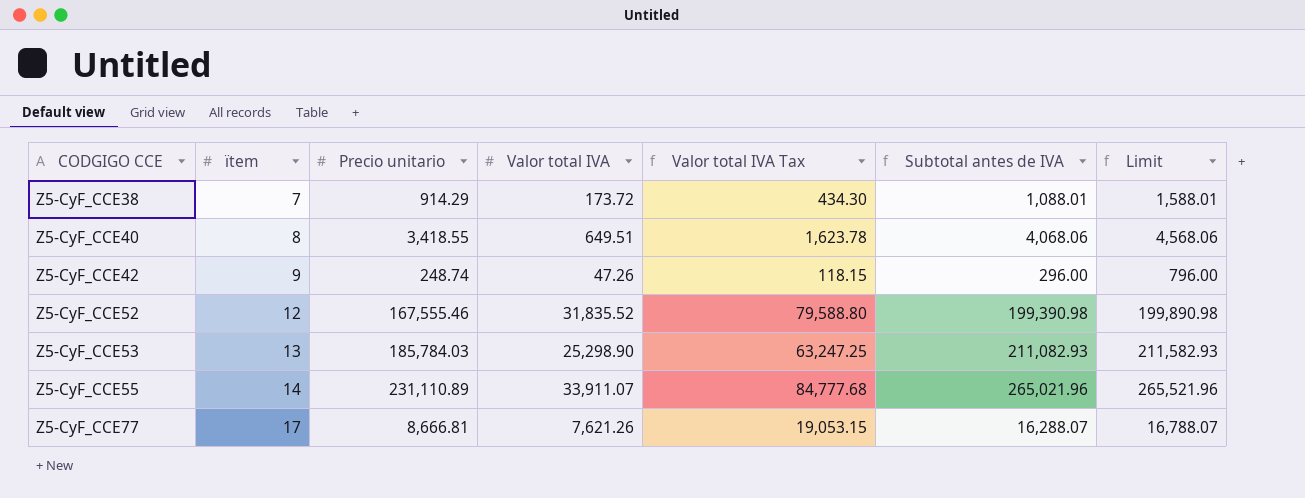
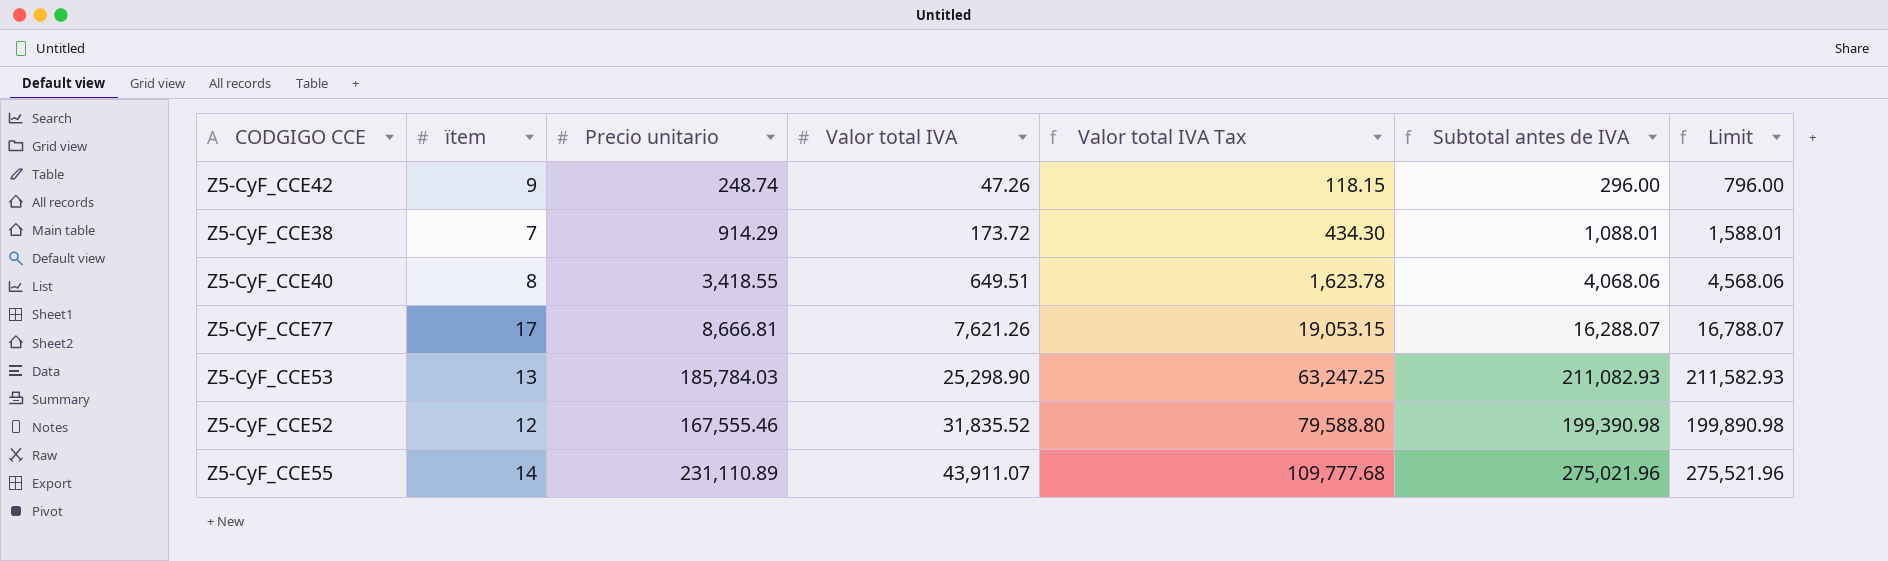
row order: CODGIGO CCE ascending -> Valor total IVA ascending
Z5-CyF_CCE55 | Valor total IVA: 33,911.07 -> 43,911.07
Z5-CyF_CCE55 | Valor total IVA Tax: 84,777.68 -> 109,777.68
Z5-CyF_CCE55 | Subtotal antes de IVA: 265,021.96 -> 275,021.96
Z5-CyF_CCE55 | Limit: 265,521.96 -> 275,521.96

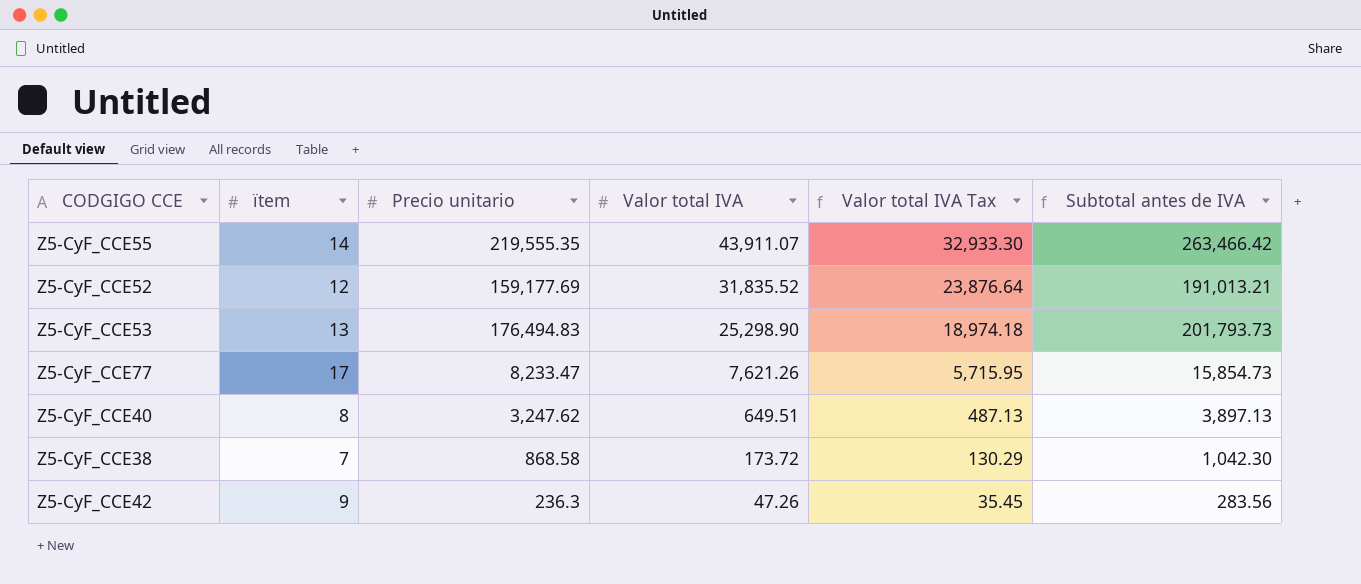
row order: Valor total IVA ascending -> Valor total IVA descending
column Limit | formula: [Subtotal antes de IVA] + 500 -> none
column Valor total IVA Tax | formula: [Valor total IVA] * 2.5 -> [Valor total IVA] * 0.75
Z5-CyF_CCE55 | Precio unitario: 231,110.89 -> 219,555.35
Z5-CyF_CCE55 | Subtotal antes de IVA: 275,021.96 -> 263,466.42
Z5-CyF_CCE52 | Precio unitario: 167,555.46 -> 159,177.69
Z5-CyF_CCE52 | Subtotal antes de IVA: 199,390.98 -> 191,013.21
Z5-CyF_CCE53 | Precio unitario: 185,784.03 -> 176,494.83
Z5-CyF_CCE53 | Subtotal antes de IVA: 211,082.93 -> 201,793.73
Z5-CyF_CCE77 | Precio unitario: 8,666.81 -> 8,233.47
Z5-CyF_CCE77 | Subtotal antes de IVA: 16,288.07 -> 15,854.73
Z5-CyF_CCE40 | Precio unitario: 3,418.55 -> 3,247.62
Z5-CyF_CCE40 | Subtotal antes de IVA: 4,068.06 -> 3,897.13
Z5-CyF_CCE38 | Precio unitario: 914.29 -> 868.58
Z5-CyF_CCE38 | Subtotal antes de IVA: 1,088.01 -> 1,042.30
Z5-CyF_CCE42 | Precio unitario: 248.74 -> 236.3
Z5-CyF_CCE42 | Subtotal antes de IVA: 296.00 -> 283.56

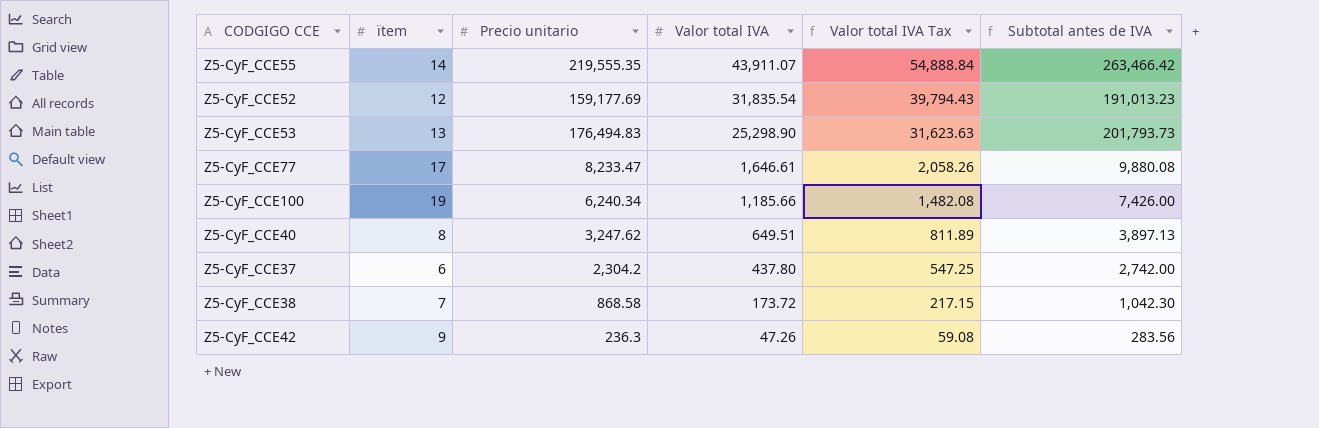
column Valor total IVA Tax | formula: [Valor total IVA] * 0.75 -> [Valor total IVA] * 1.25
Z5-CyF_CCE52 | Valor total IVA: 31,835.52 -> 31,835.54
Z5-CyF_CCE52 | Subtotal antes de IVA: 191,013.21 -> 191,013.23
Z5-CyF_CCE77 | Valor total IVA: 7,621.26 -> 1,646.61
Z5-CyF_CCE77 | Subtotal antes de IVA: 15,854.73 -> 9,880.08
row Z5-CyF_CCE100: none -> 19 | 6,240.34 | 1,185.66 | 1,482.08 | 7,426.00
row Z5-CyF_CCE37: none -> 6 | 2,304.2 | 437.80 | 547.25 | 2,742.00

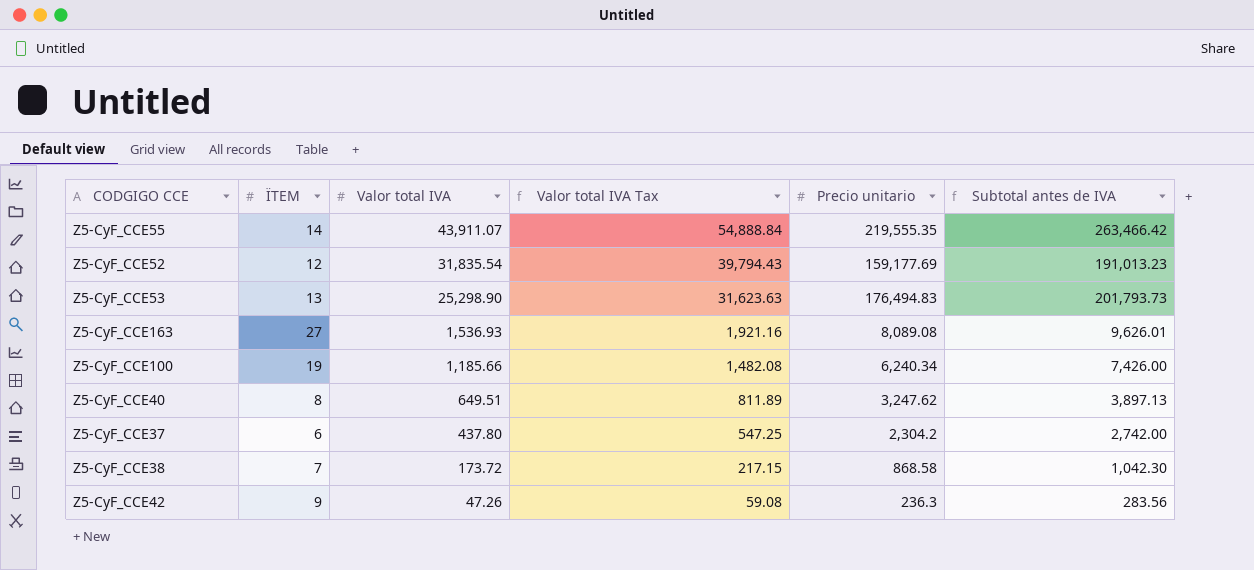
column name: ïtem -> ÏTEM
column Precio unitario | position: 3 -> 5
row Z5-CyF_CCE77: 17 | 8,233.47 | 1,646.61 | 2,058.26 | 9,880.08 -> none
row Z5-CyF_CCE163: none -> 27 | 1,536.93 | 1,921.16 | 8,089.08 | 9,626.01

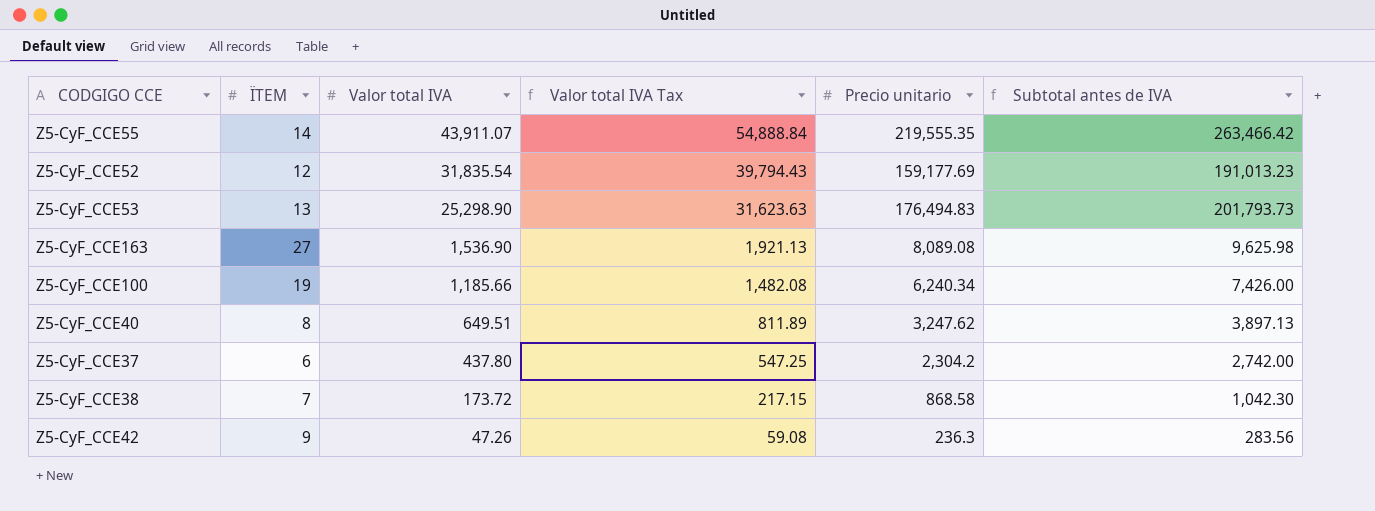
Z5-CyF_CCE163 | Valor total IVA: 1,536.93 -> 1,536.90
Z5-CyF_CCE163 | Valor total IVA Tax: 1,921.16 -> 1,921.13
Z5-CyF_CCE163 | Subtotal antes de IVA: 9,626.01 -> 9,625.98

